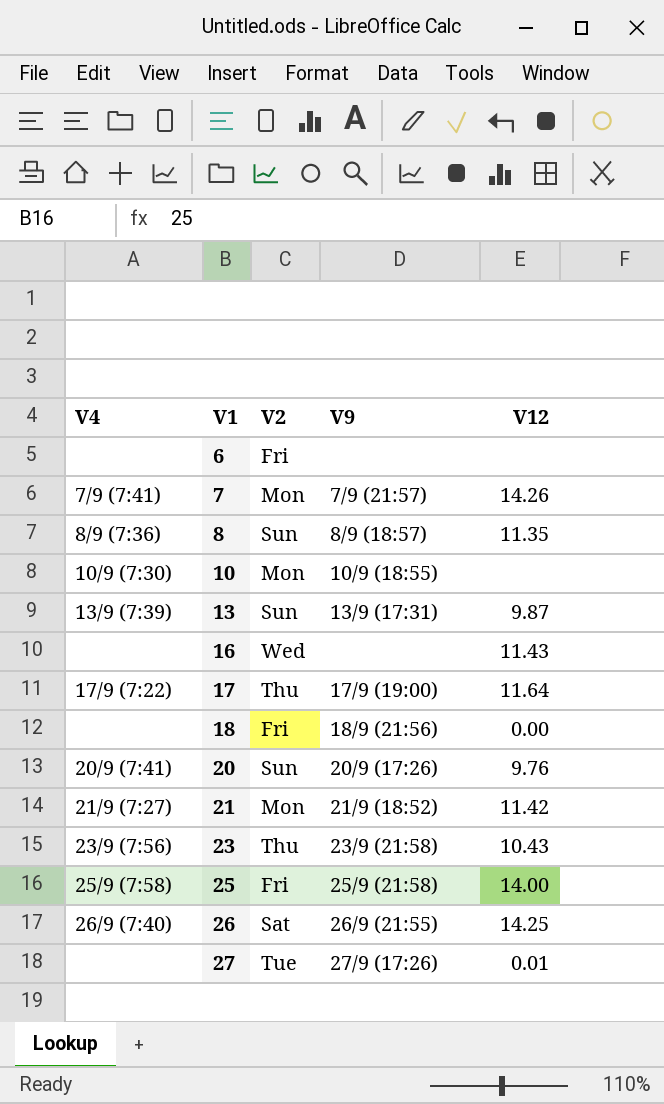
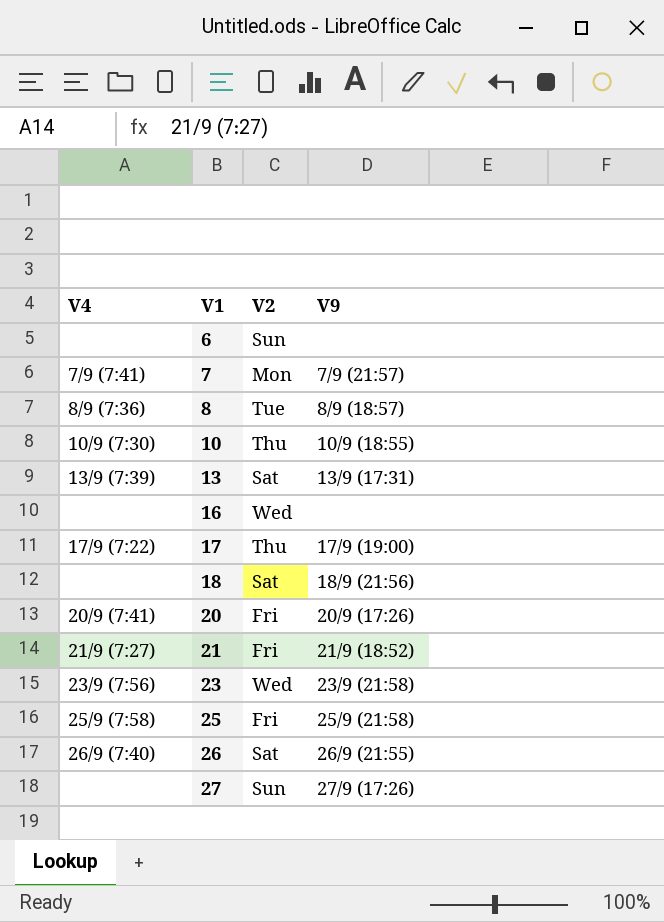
column V12 | position: 5 -> none
6 | V2: Fri -> Sun
8 | V2: Sun -> Tue
10 | V2: Mon -> Thu
13 | V2: Sun -> Sat
18 | V2: Fri -> Sat
20 | V2: Sun -> Fri
21 | V2: Mon -> Fri
23 | V2: Thu -> Wed
27 | V2: Tue -> Sun

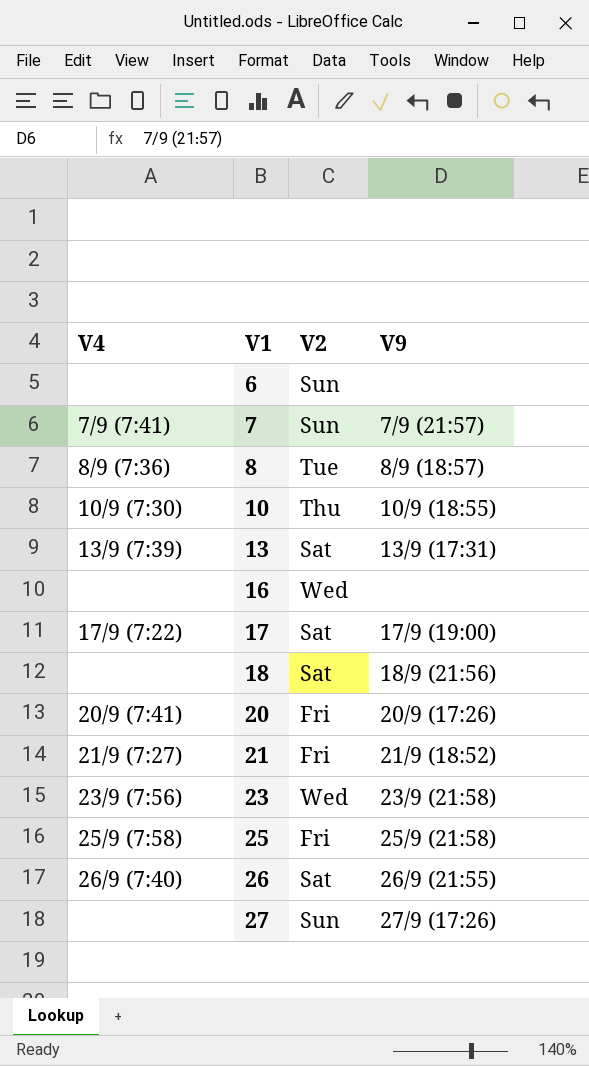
7 | V2: Mon -> Sun
17 | V2: Thu -> Sat

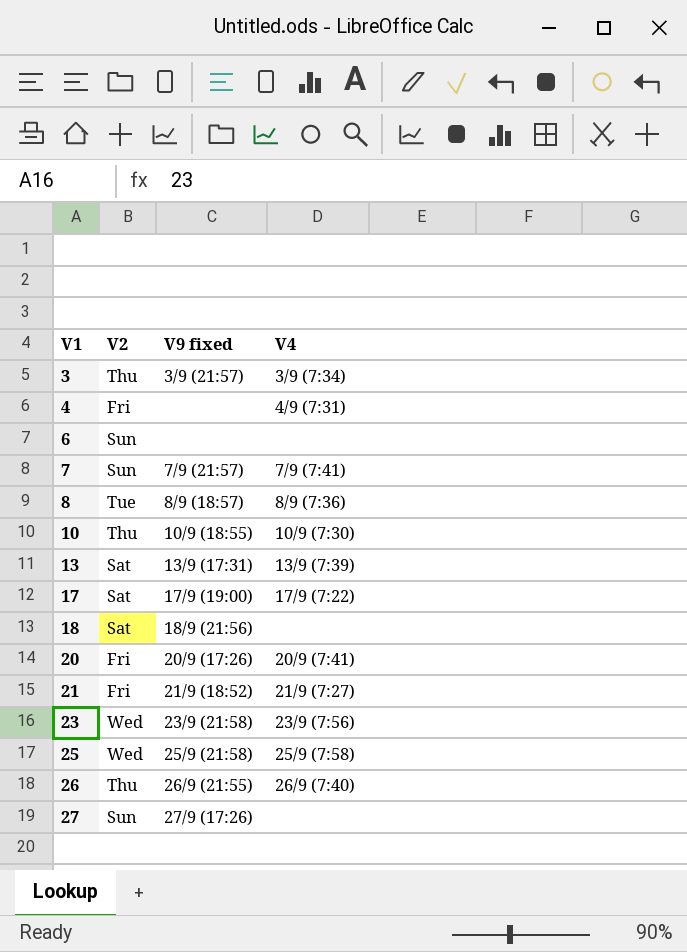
column name: V9 -> V9 fixed
column V4 | position: 1 -> 4
row 16: none | Wed | none -> none
row 3: none -> Thu | 3/9 (21:57) | 3/9 (7:34)
row 4: none -> Fri | none | 4/9 (7:31)
25 | V2: Fri -> Wed
26 | V2: Sat -> Thu

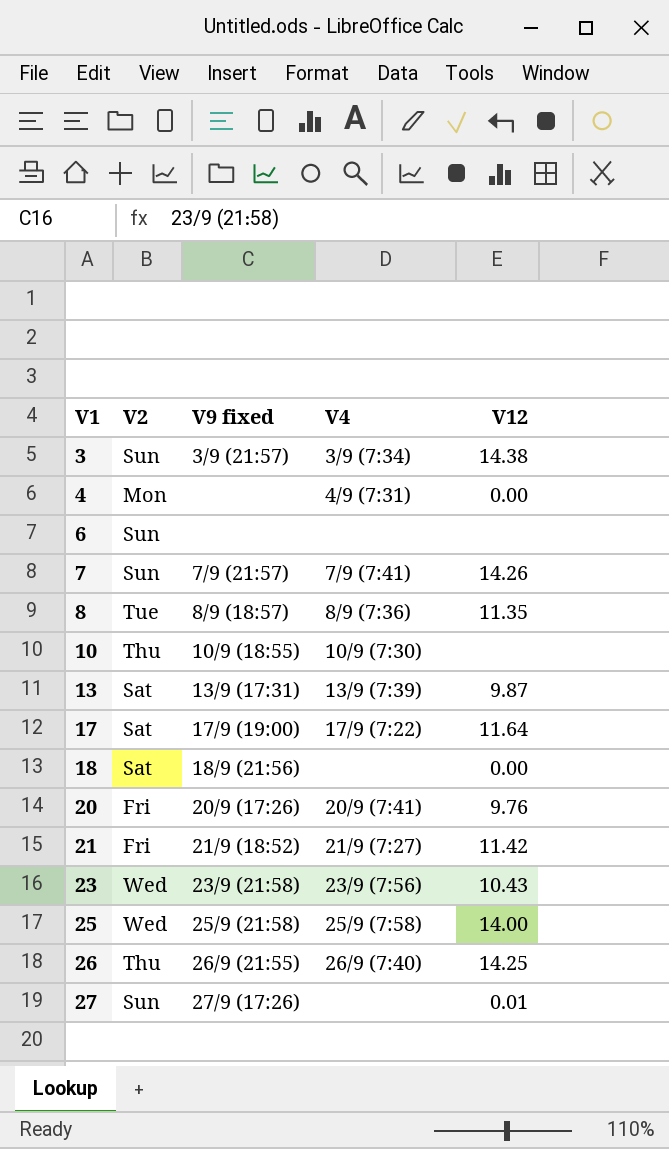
column V12 | position: none -> 5
3 | V2: Thu -> Sun
4 | V2: Fri -> Mon

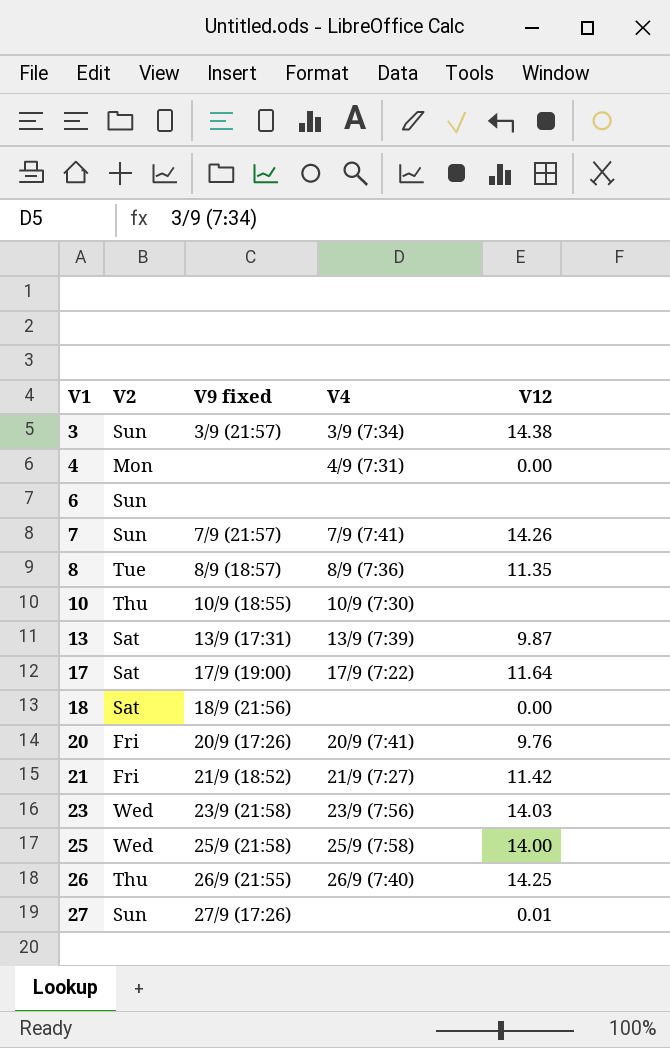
23 | V12: 10.43 -> 14.03

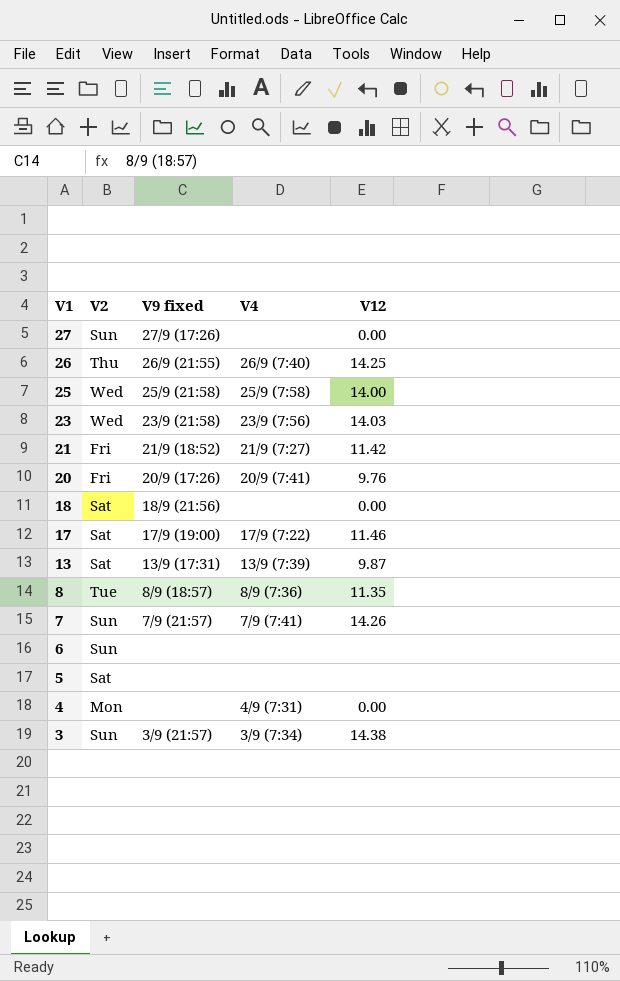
row order: V1 ascending -> V1 descending
row 10: Thu | 10/9 (18:55) | 10/9 (7:30) | none -> none
27 | V12: 0.01 -> 0.00
17 | V12: 11.64 -> 11.46
row 5: none -> Sat | none | none | none

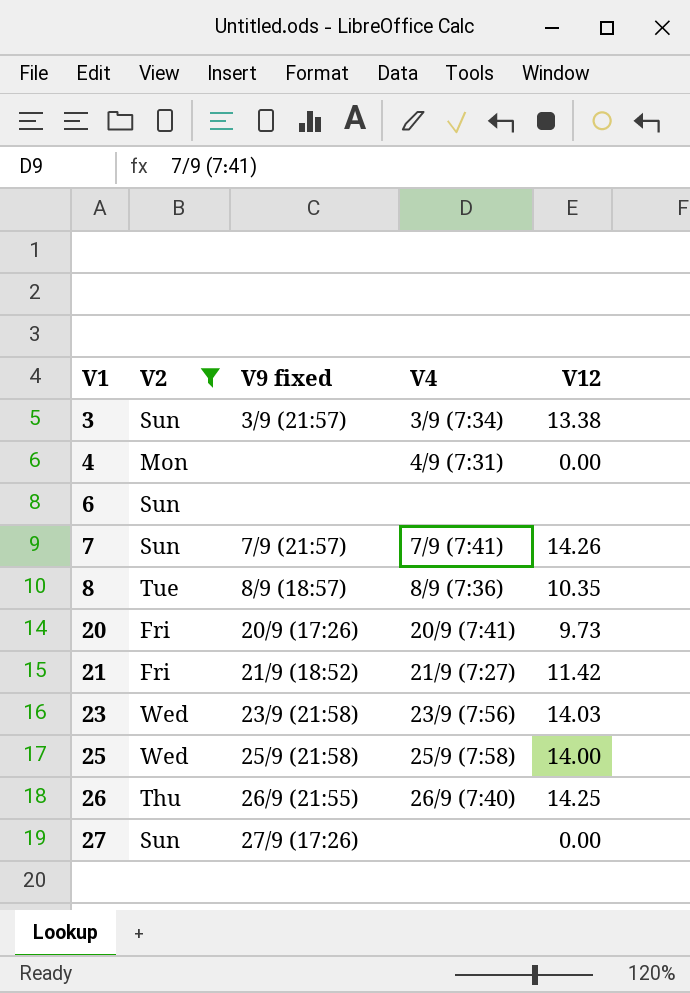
filter: none -> V2 != Sat
row order: V1 descending -> V1 ascending
3 | V12: 14.38 -> 13.38
8 | V12: 11.35 -> 10.35
20 | V12: 9.76 -> 9.73

